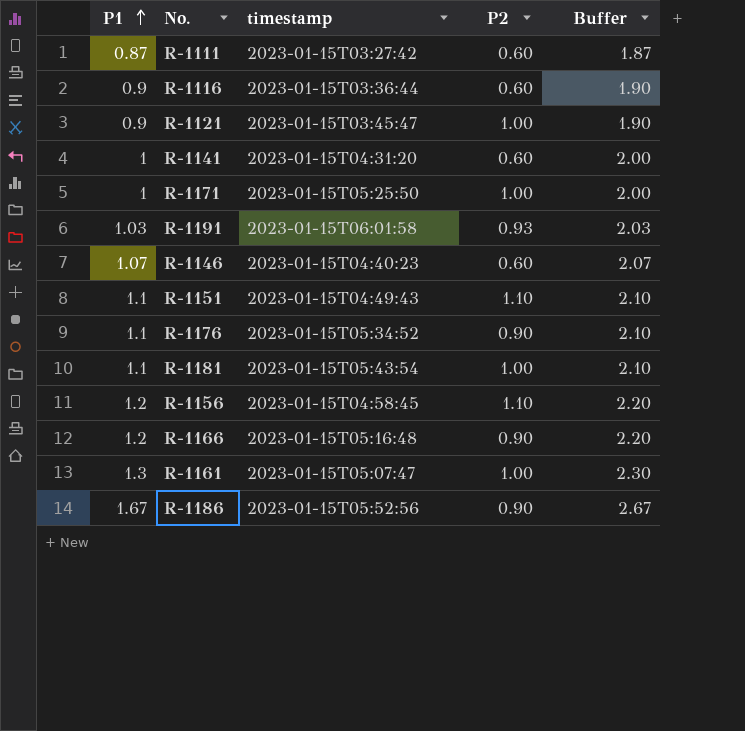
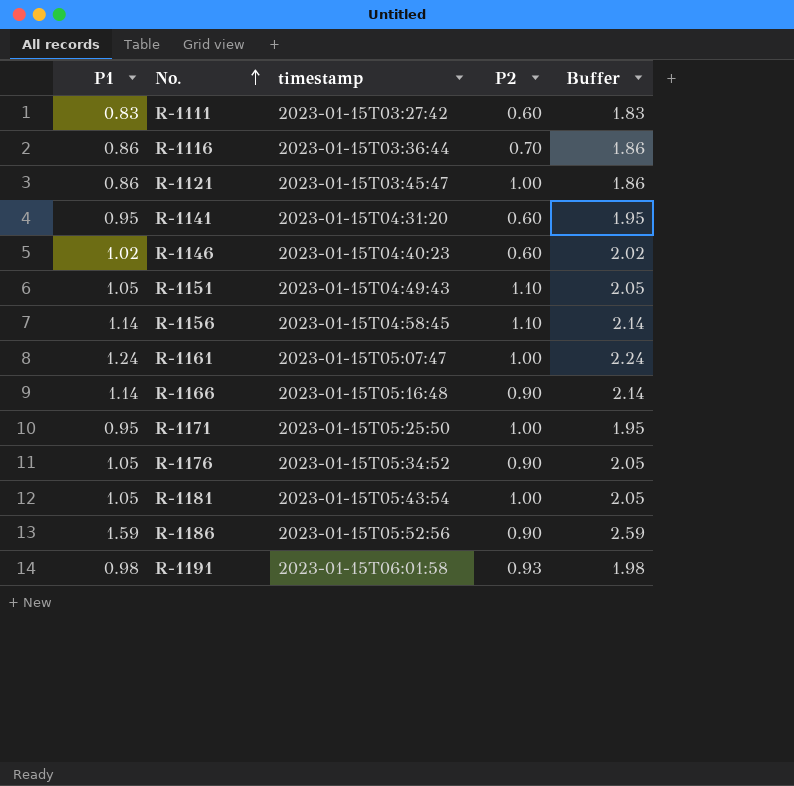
row order: P1 ascending -> No. ascending
R-1111 | P1: 0.87 -> 0.83
R-1111 | Buffer: 1.87 -> 1.83
R-1116 | P1: 0.9 -> 0.86
R-1116 | P2: 0.60 -> 0.70
R-1116 | Buffer: 1.90 -> 1.86
R-1121 | P1: 0.9 -> 0.86
R-1121 | Buffer: 1.90 -> 1.86
R-1141 | P1: 1 -> 0.95
R-1141 | Buffer: 2.00 -> 1.95
R-1146 | P1: 1.07 -> 1.02
R-1146 | Buffer: 2.07 -> 2.02
R-1151 | P1: 1.1 -> 1.05
R-1151 | Buffer: 2.10 -> 2.05
R-1156 | P1: 1.2 -> 1.14
R-1156 | Buffer: 2.20 -> 2.14
R-1161 | P1: 1.3 -> 1.24
R-1161 | Buffer: 2.30 -> 2.24
R-1166 | P1: 1.2 -> 1.14
R-1166 | Buffer: 2.20 -> 2.14
R-1171 | P1: 1 -> 0.95
R-1171 | Buffer: 2.00 -> 1.95
R-1176 | P1: 1.1 -> 1.05
R-1176 | Buffer: 2.10 -> 2.05
R-1181 | P1: 1.1 -> 1.05
R-1181 | Buffer: 2.10 -> 2.05
R-1186 | P1: 1.67 -> 1.59
R-1186 | Buffer: 2.67 -> 2.59
R-1191 | P1: 1.03 -> 0.98
R-1191 | Buffer: 2.03 -> 1.98

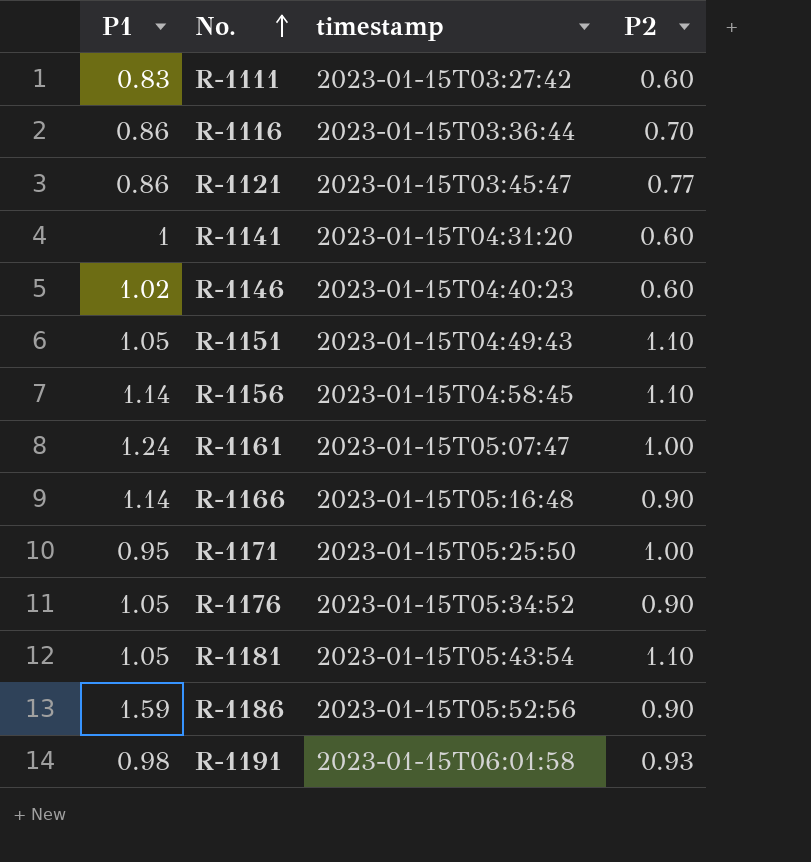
column Buffer | formula: [P1] + 1 -> none
R-1121 | P2: 1.00 -> 0.77
R-1141 | P1: 0.95 -> 1
R-1181 | P2: 1.00 -> 1.10

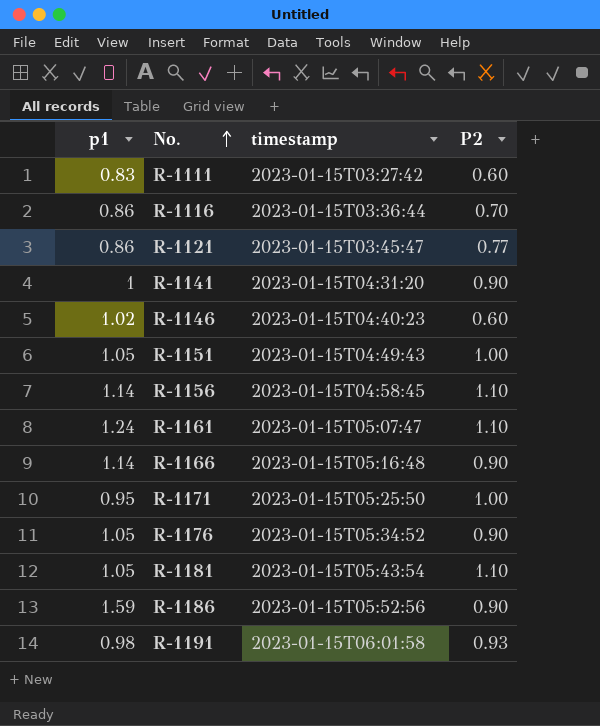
column name: P1 -> p1
R-1141 | P2: 0.60 -> 0.90
R-1151 | P2: 1.10 -> 1.00
R-1161 | P2: 1.00 -> 1.10

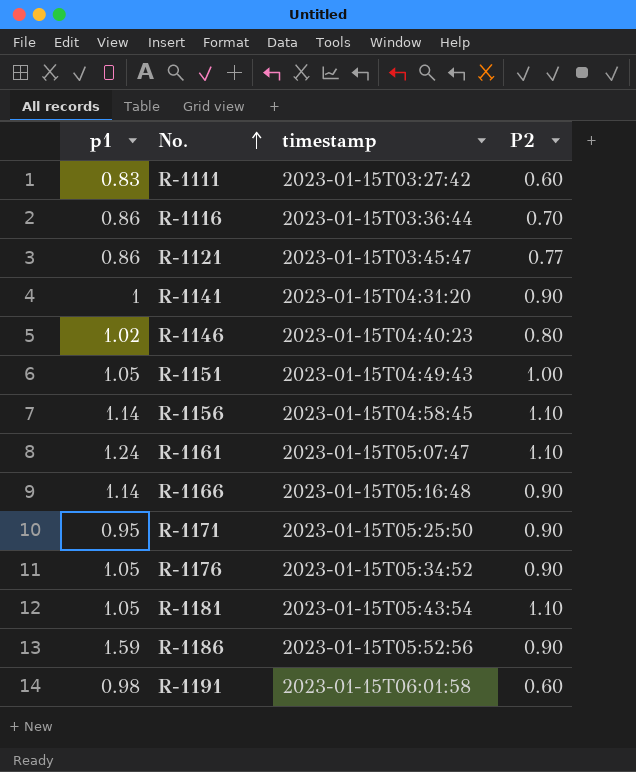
R-1146 | P2: 0.60 -> 0.80
R-1171 | P2: 1.00 -> 0.90
R-1191 | P2: 0.93 -> 0.60

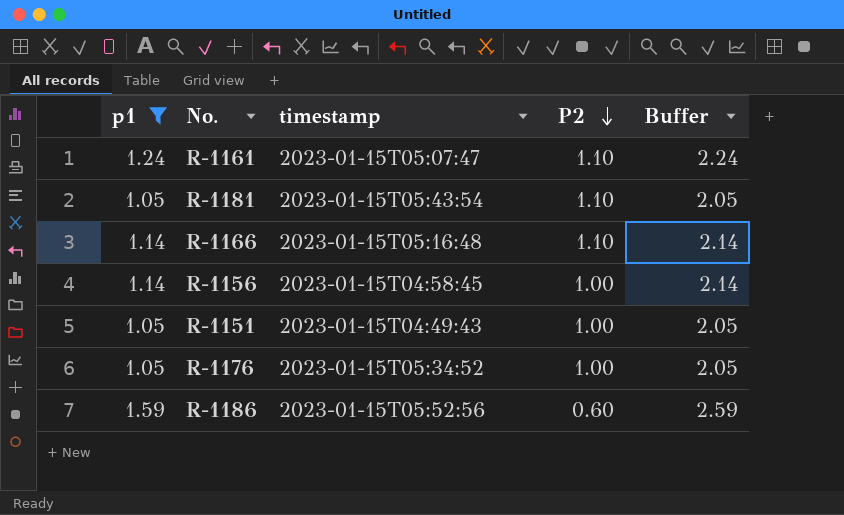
filter: none -> p1 >= 1.05
row order: No. ascending -> P2 descending
column Buffer | formula: none -> [p1] + 1
R-1166 | P2: 0.90 -> 1.10
R-1156 | P2: 1.10 -> 1.00
R-1176 | P2: 0.90 -> 1.00
R-1186 | P2: 0.90 -> 0.60

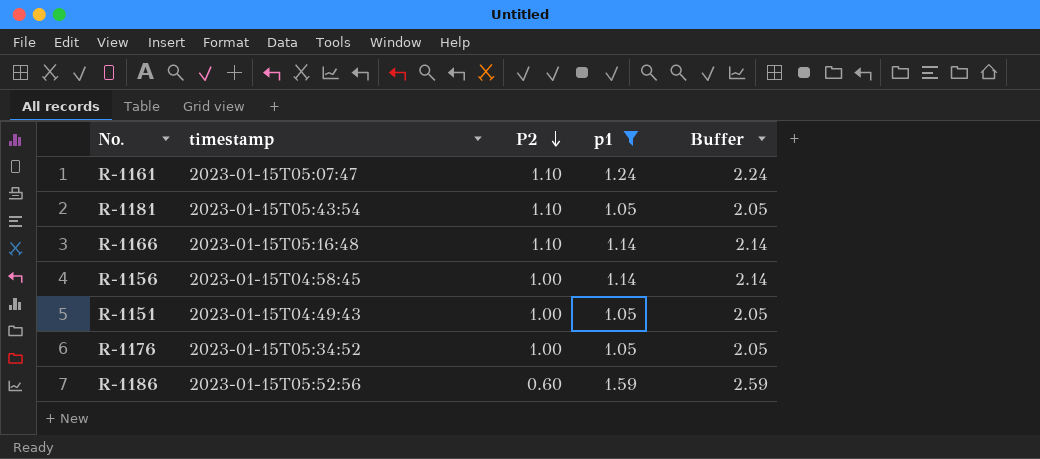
column p1 | position: 1 -> 4

